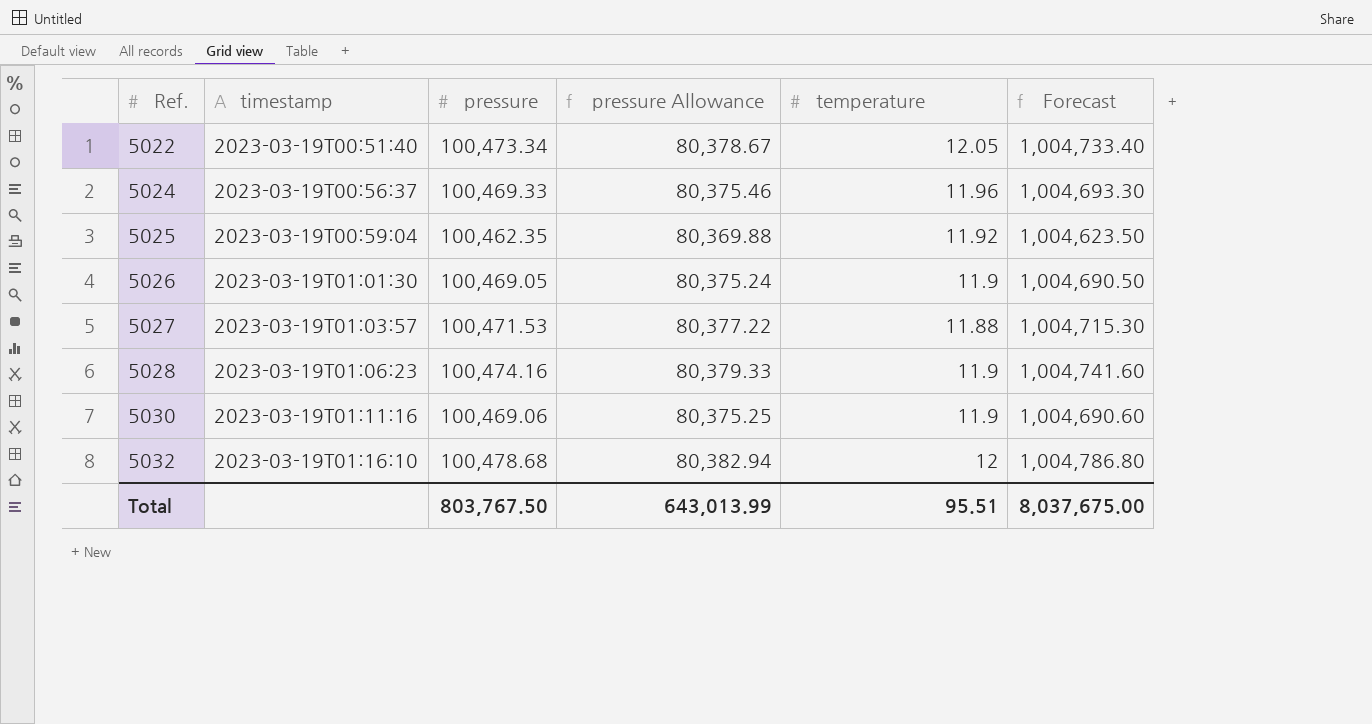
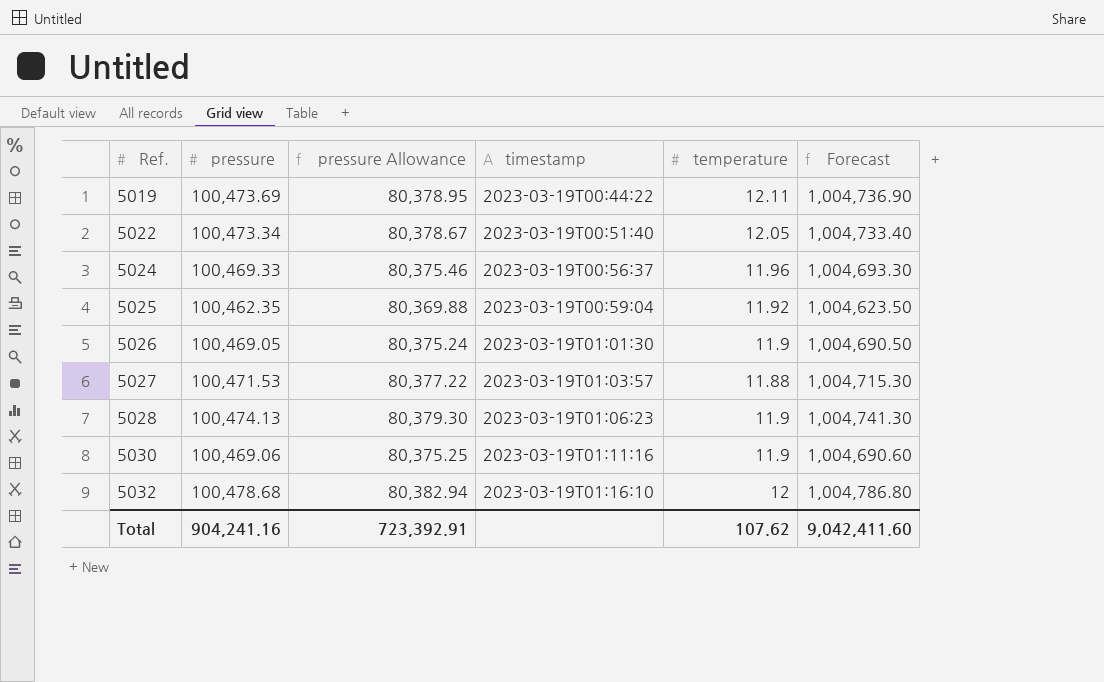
column timestamp | position: 2 -> 4
row 5019: none -> 100,473.69 | 80,378.95 | 2023-03-19T00:44:22 | 12.11 | 1,004,736.90
5028 | pressure: 100,474.16 -> 100,474.13
5028 | pressure Allowance: 80,379.33 -> 80,379.30
5028 | Forecast: 1,004,741.60 -> 1,004,741.30
Total | pressure: 803,767.50 -> 904,241.16
Total | pressure Allowance: 643,013.99 -> 723,392.91
Total | temperature: 95.51 -> 107.62
Total | Forecast: 8,037,675.00 -> 9,042,411.60

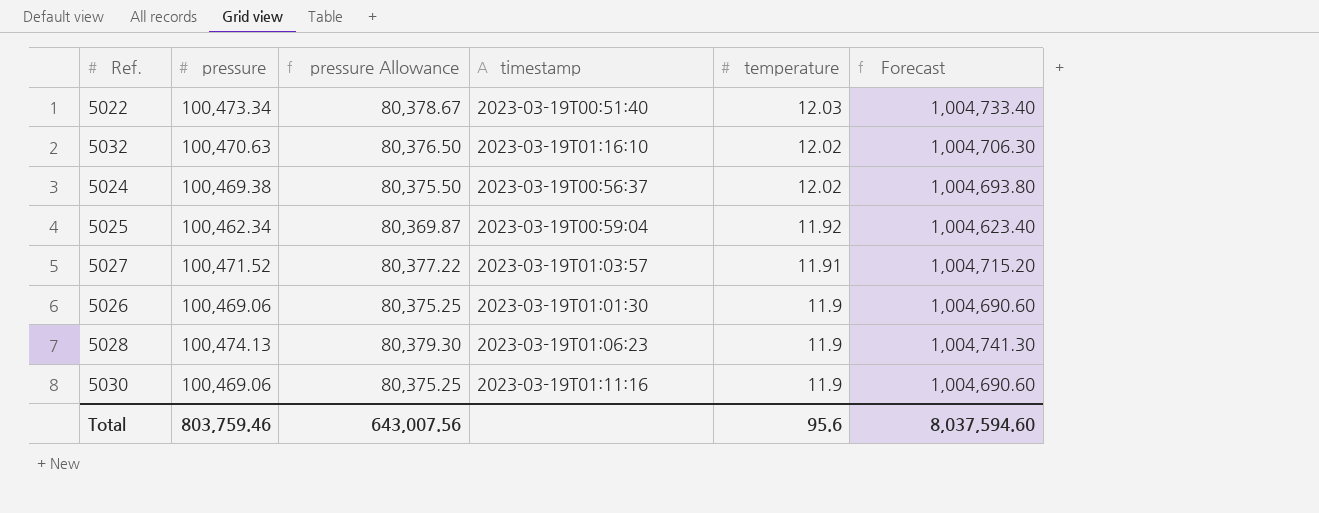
row order: Ref. ascending -> temperature descending
row 5019: 100,473.69 | 80,378.95 | 2023-03-19T00:44:22 | 12.11 | 1,004,736.90 -> none
5022 | temperature: 12.05 -> 12.03
5032 | pressure: 100,478.68 -> 100,470.63
5032 | pressure Allowance: 80,382.94 -> 80,376.50
5032 | temperature: 12 -> 12.02
5032 | Forecast: 1,004,786.80 -> 1,004,706.30
5024 | pressure: 100,469.33 -> 100,469.38
5024 | pressure Allowance: 80,375.46 -> 80,375.50
5024 | temperature: 11.96 -> 12.02
5024 | Forecast: 1,004,693.30 -> 1,004,693.80
5025 | pressure: 100,462.35 -> 100,462.34
5025 | pressure Allowance: 80,369.88 -> 80,369.87
5025 | Forecast: 1,004,623.50 -> 1,004,623.40
5027 | pressure: 100,471.53 -> 100,471.52
5027 | temperature: 11.88 -> 11.91
5027 | Forecast: 1,004,715.30 -> 1,004,715.20
5026 | pressure: 100,469.05 -> 100,469.06
5026 | pressure Allowance: 80,375.24 -> 80,375.25
5026 | Forecast: 1,004,690.50 -> 1,004,690.60
Total | pressure: 904,241.16 -> 803,759.46
Total | pressure Allowance: 723,392.91 -> 643,007.56
Total | temperature: 107.62 -> 95.6
Total | Forecast: 9,042,411.60 -> 8,037,594.60

